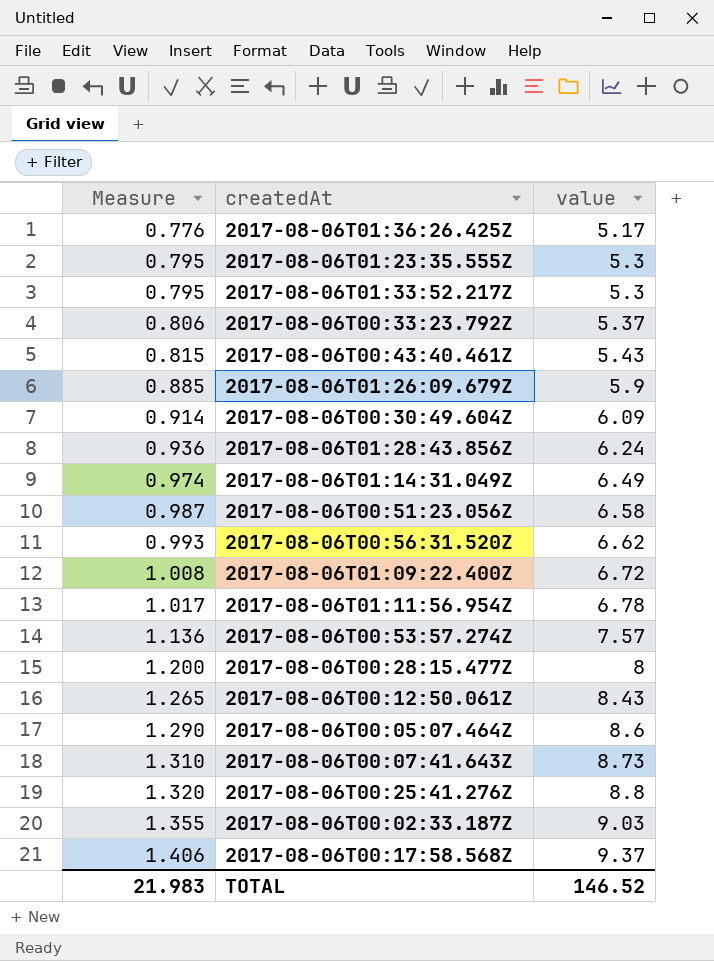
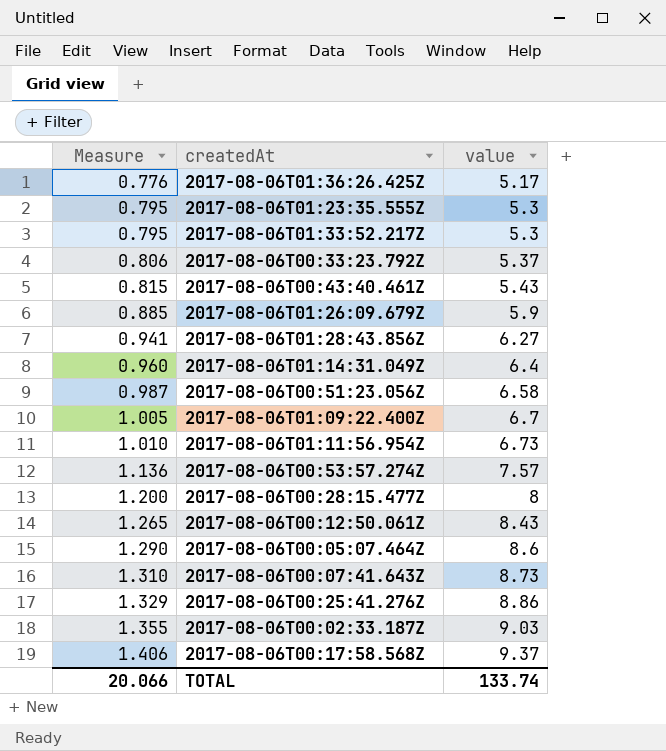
row 2017-08-06T00:30:49.604Z: 0.914 | 6.09 -> none
row 2017-08-06T00:56:31.520Z: 0.993 | 6.62 -> none
2017-08-06T01:28:43.856Z | Measure: 0.936 -> 0.941
2017-08-06T01:28:43.856Z | value: 6.24 -> 6.27
2017-08-06T01:14:31.049Z | Measure: 0.974 -> 0.960
2017-08-06T01:14:31.049Z | value: 6.49 -> 6.4
2017-08-06T01:09:22.400Z | Measure: 1.008 -> 1.005
2017-08-06T01:09:22.400Z | value: 6.72 -> 6.7
2017-08-06T01:11:56.954Z | Measure: 1.017 -> 1.010
2017-08-06T01:11:56.954Z | value: 6.78 -> 6.73
2017-08-06T00:25:41.276Z | Measure: 1.320 -> 1.329
2017-08-06T00:25:41.276Z | value: 8.8 -> 8.86
TOTAL | Measure: 21.983 -> 20.066
TOTAL | value: 146.52 -> 133.74

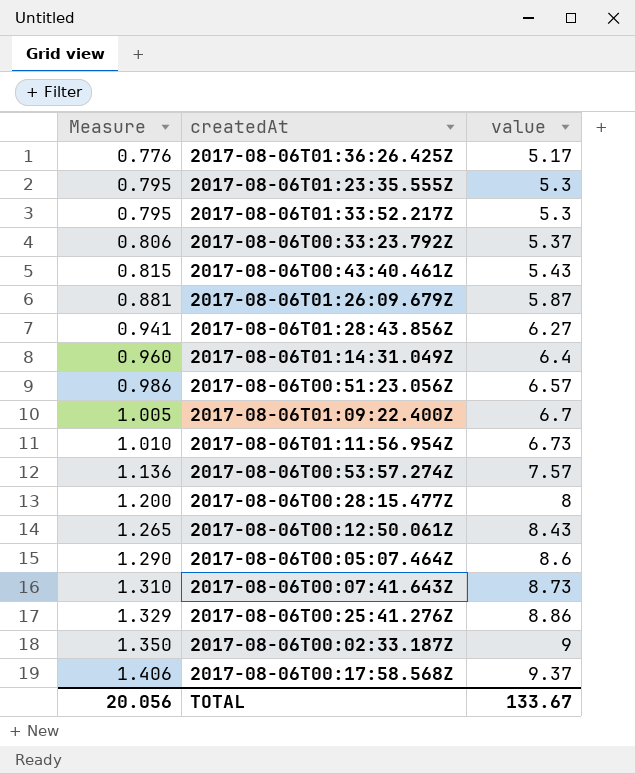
2017-08-06T01:26:09.679Z | Measure: 0.885 -> 0.881
2017-08-06T01:26:09.679Z | value: 5.9 -> 5.87
2017-08-06T00:51:23.056Z | Measure: 0.987 -> 0.986
2017-08-06T00:51:23.056Z | value: 6.58 -> 6.57
2017-08-06T00:02:33.187Z | Measure: 1.355 -> 1.350
2017-08-06T00:02:33.187Z | value: 9.03 -> 9
TOTAL | Measure: 20.066 -> 20.056
TOTAL | value: 133.74 -> 133.67

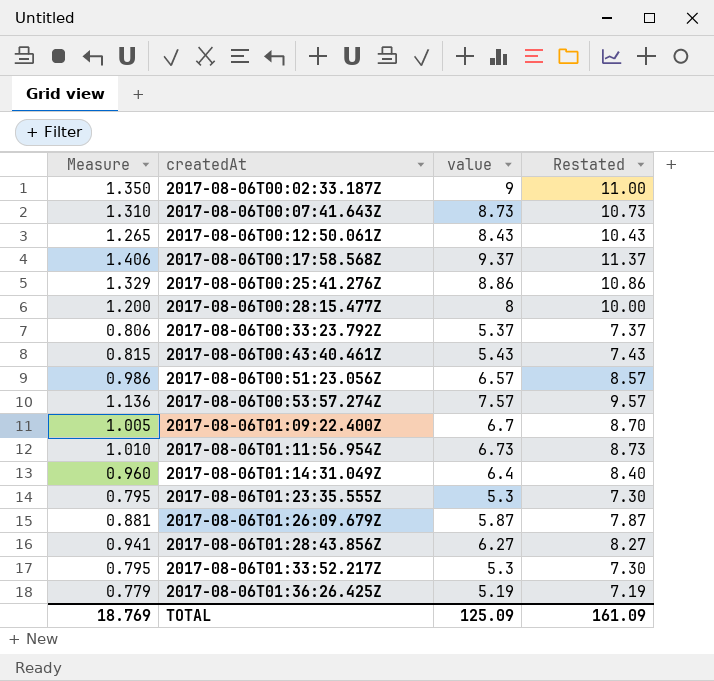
row order: Measure ascending -> createdAt ascending
column Restated | formula: none -> [value] + 2
row 2017-08-06T00:05:07.464Z: 1.290 | 8.6 -> none
2017-08-06T01:36:26.425Z | Measure: 0.776 -> 0.779
2017-08-06T01:36:26.425Z | value: 5.17 -> 5.19
TOTAL | Measure: 20.056 -> 18.769
TOTAL | value: 133.67 -> 125.09

